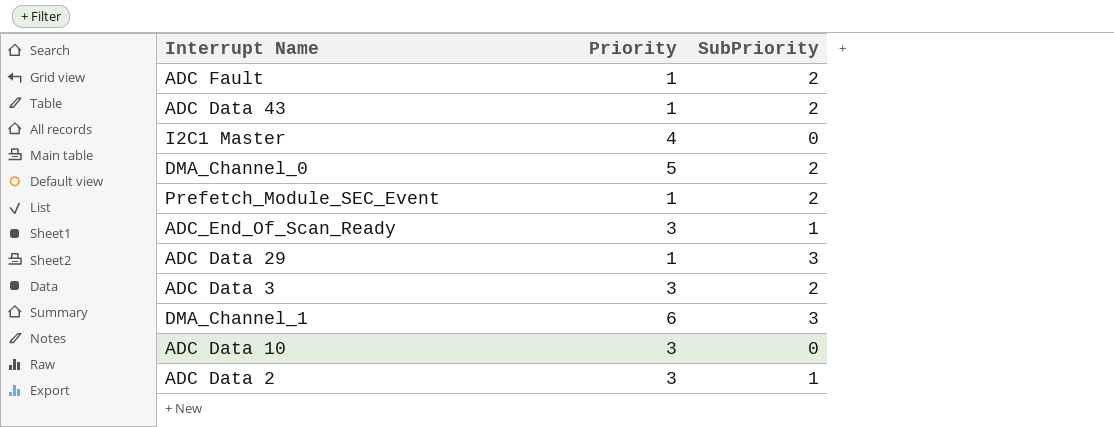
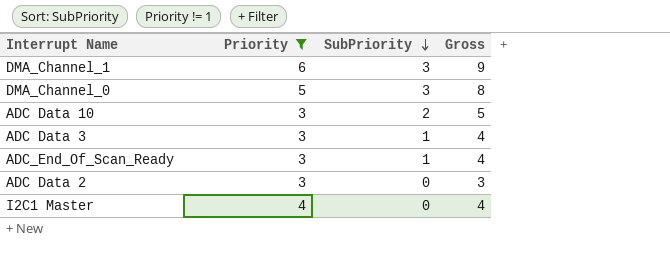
filter: none -> Priority != 1
row order: none -> SubPriority descending
column Gross | formula: none -> [Priority] + [SubPriority]
DMA_Channel_0 | SubPriority: 2 -> 3
ADC Data 10 | SubPriority: 0 -> 2
ADC Data 3 | SubPriority: 2 -> 1
ADC Data 2 | SubPriority: 1 -> 0

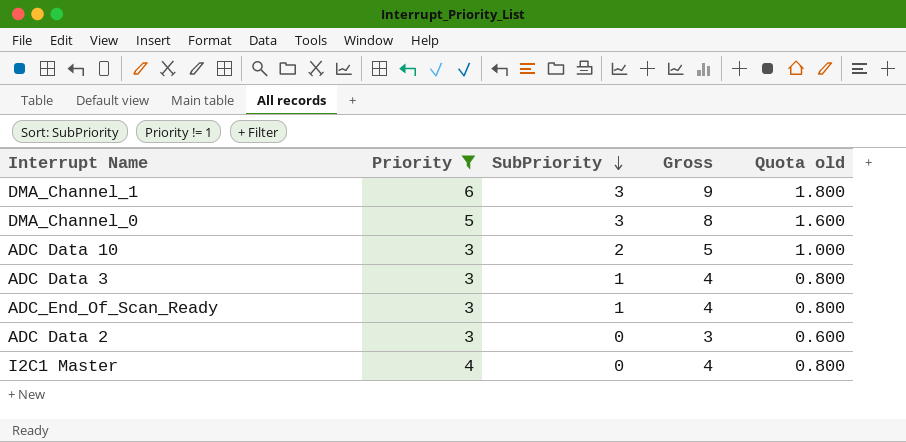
column Quota old | formula: none -> [Gross] * 0.2

